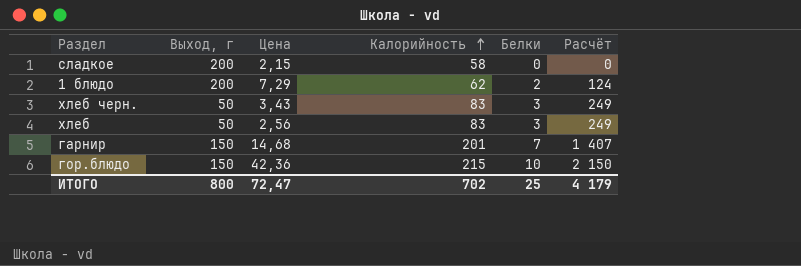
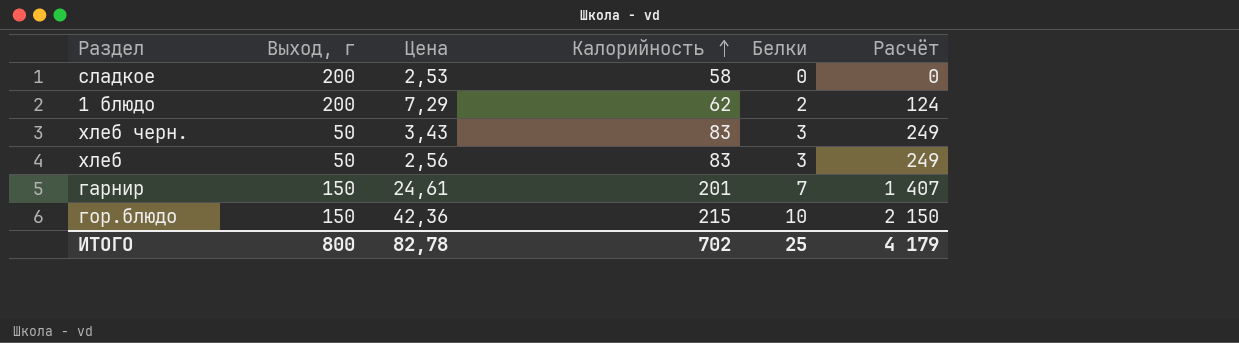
сладкое | Цена: 2,15 -> 2,53
гарнир | Цена: 14,68 -> 24,61
ИТОГО | Цена: 72,47 -> 82,78

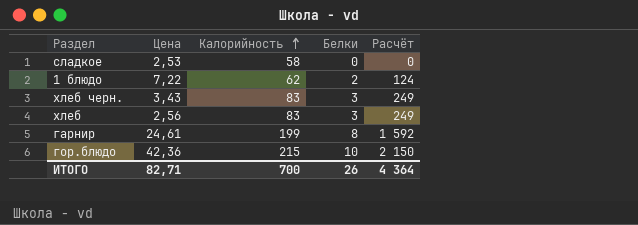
column Выход, г | position: 2 -> none
1 блюдо | Цена: 7,29 -> 7,22
гарнир | Калорийность: 201 -> 199
гарнир | Белки: 7 -> 8
гарнир | Расчёт: 1 407 -> 1 592
ИТОГО | Цена: 82,78 -> 82,71
ИТОГО | Калорийность: 702 -> 700
ИТОГО | Белки: 25 -> 26
ИТОГО | Расчёт: 4 179 -> 4 364

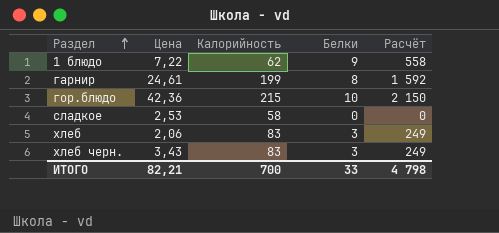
row order: Калорийность ascending -> Раздел ascending
1 блюдо | Белки: 2 -> 9
1 блюдо | Расчёт: 124 -> 558
хлеб | Цена: 2,56 -> 2,06
ИТОГО | Цена: 82,71 -> 82,21
ИТОГО | Белки: 26 -> 33
ИТОГО | Расчёт: 4 364 -> 4 798

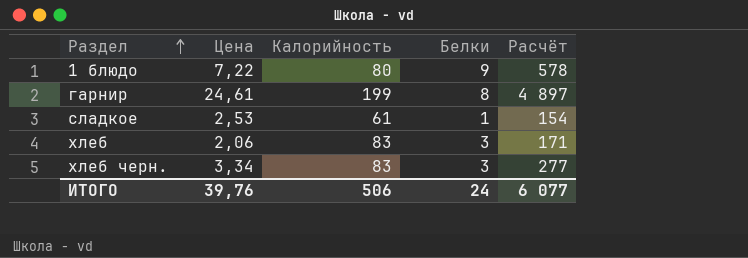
column Расчёт | formula: [Калорийность] * [Белки] -> [Цена] * [Калорийность]
row гор.блюдо: 42,36 | 215 | 10 | 2 150 -> none
1 блюдо | Калорийность: 62 -> 80
сладкое | Калорийность: 58 -> 61
сладкое | Белки: 0 -> 1
хлеб черн. | Цена: 3,43 -> 3,34
ИТОГО | Цена: 82,21 -> 39,76
ИТОГО | Калорийность: 700 -> 506
ИТОГО | Белки: 33 -> 24
ИТОГО | Расчёт: 4 798 -> 6 077

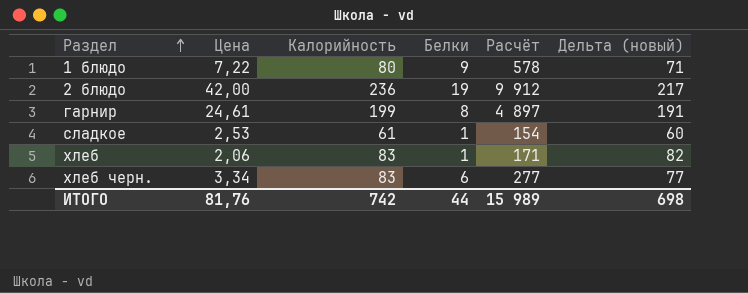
column Дельта (новый) | formula: none -> [Калорийность] - [Белки]
row 2 блюдо: none -> 42,00 | 236 | 19 | 9 912 | 217
хлеб | Белки: 3 -> 1
хлеб черн. | Белки: 3 -> 6
ИТОГО | Цена: 39,76 -> 81,76
ИТОГО | Калорийность: 506 -> 742
ИТОГО | Белки: 24 -> 44
ИТОГО | Расчёт: 6 077 -> 15 989

